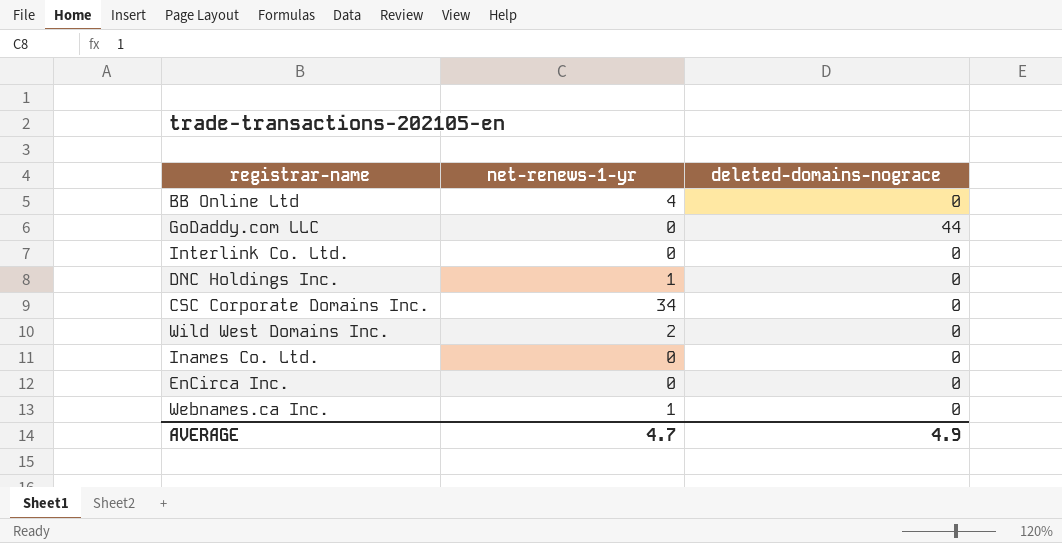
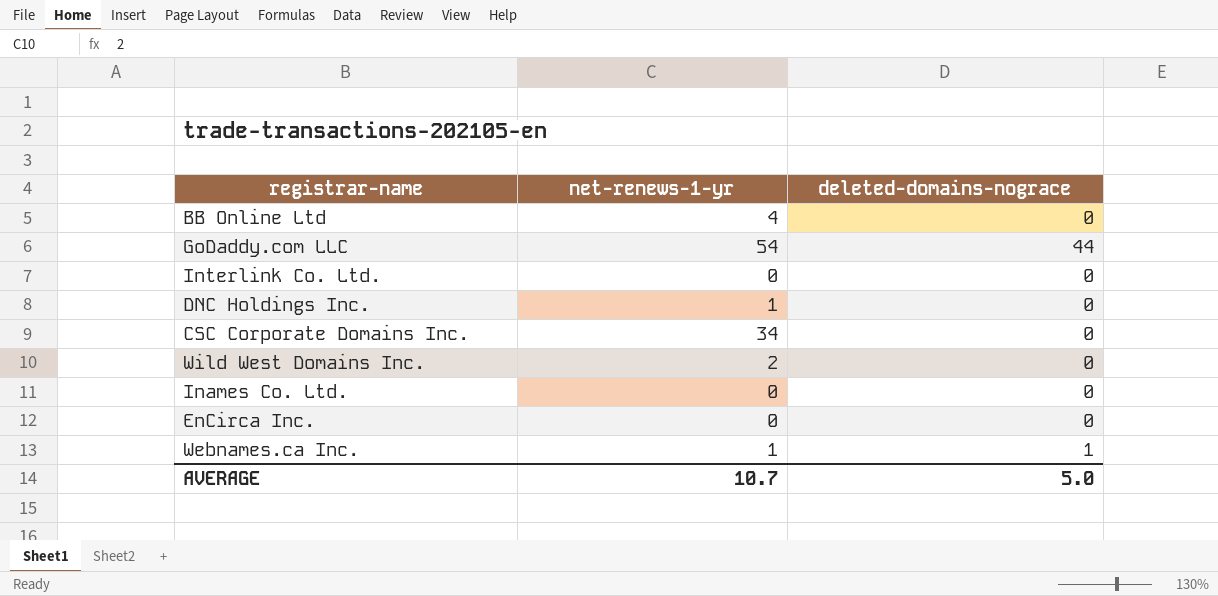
GoDaddy.com LLC | net-renews-1-yr: 0 -> 54
Webnames.ca Inc. | deleted-domains-nograce: 0 -> 1
AVERAGE | net-renews-1-yr: 4.7 -> 10.7
AVERAGE | deleted-domains-nograce: 4.9 -> 5.0

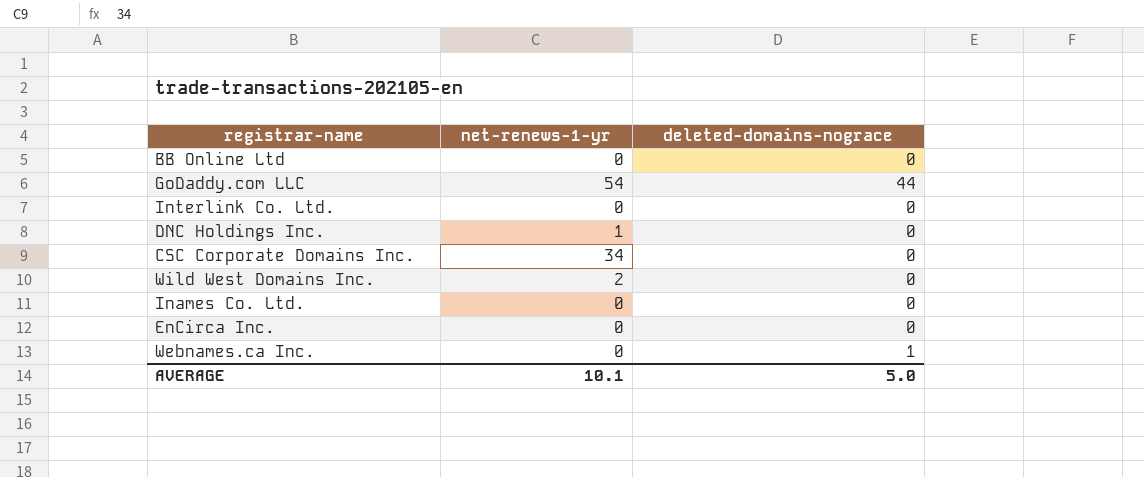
BB Online Ltd | net-renews-1-yr: 4 -> 0
Webnames.ca Inc. | net-renews-1-yr: 1 -> 0
AVERAGE | net-renews-1-yr: 10.7 -> 10.1

